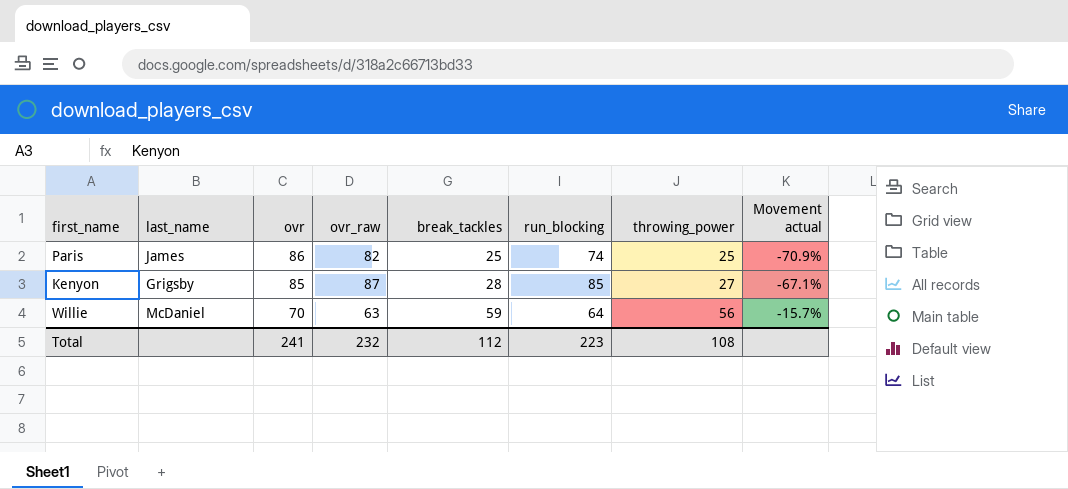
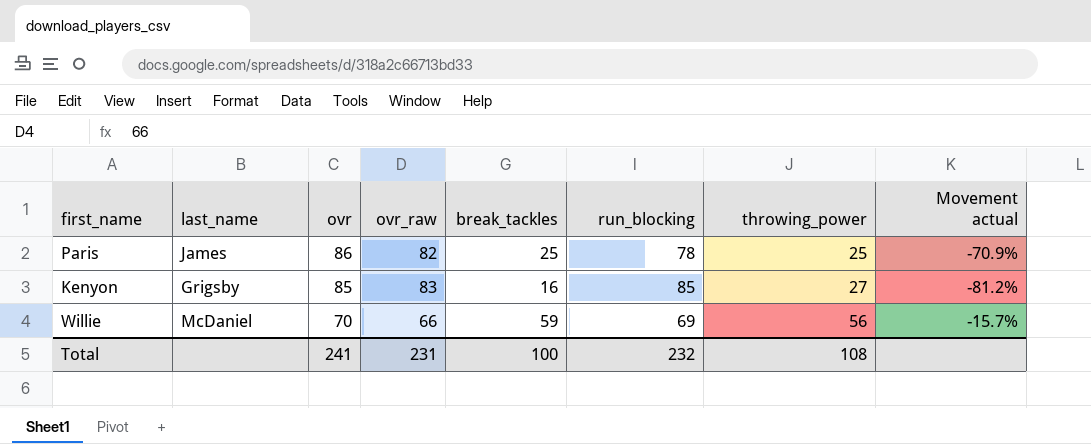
Paris | run_blocking: 74 -> 78
Kenyon | ovr_raw: 87 -> 83
Kenyon | break_tackles: 28 -> 16
Kenyon | Movement actual: -67.1% -> -81.2%
Willie | ovr_raw: 63 -> 66
Willie | run_blocking: 64 -> 69
Total | ovr_raw: 232 -> 231
Total | break_tackles: 112 -> 100
Total | run_blocking: 223 -> 232

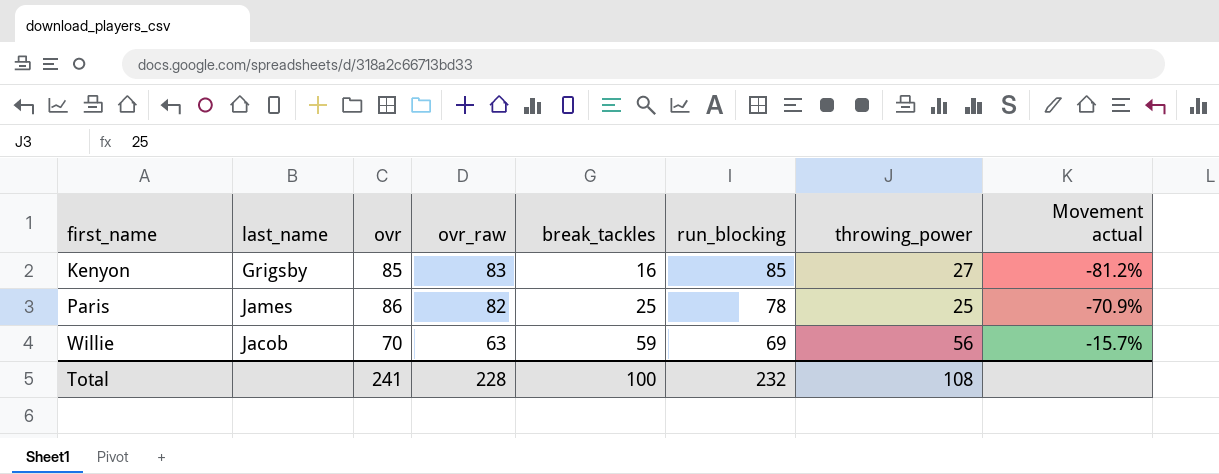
row order: ovr descending -> first_name ascending
Willie | last_name: McDaniel -> Jacob
Willie | ovr_raw: 66 -> 63
Total | ovr_raw: 231 -> 228

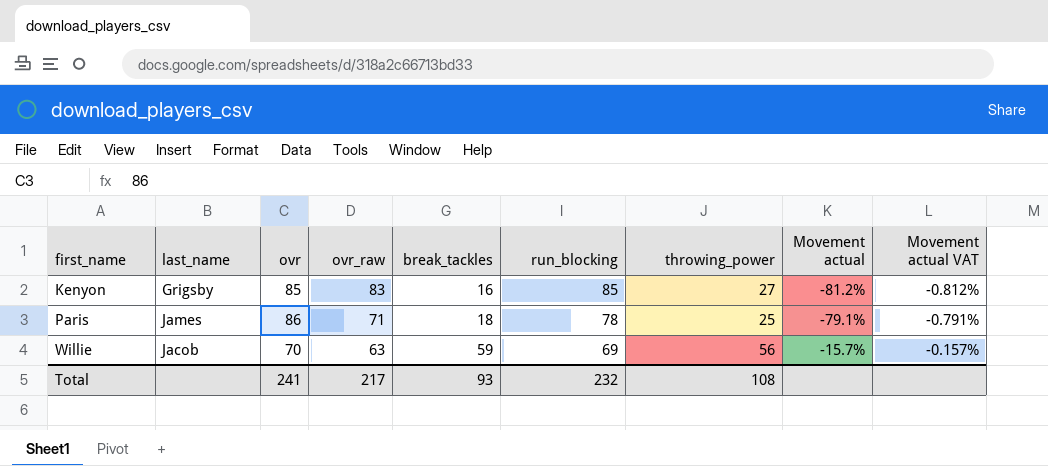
column Movement actual VAT | formula: none -> [Movement actual] * 0.01
Paris | ovr_raw: 82 -> 71
Paris | break_tackles: 25 -> 18
Paris | Movement actual: -70.9% -> -79.1%
Total | ovr_raw: 228 -> 217
Total | break_tackles: 100 -> 93

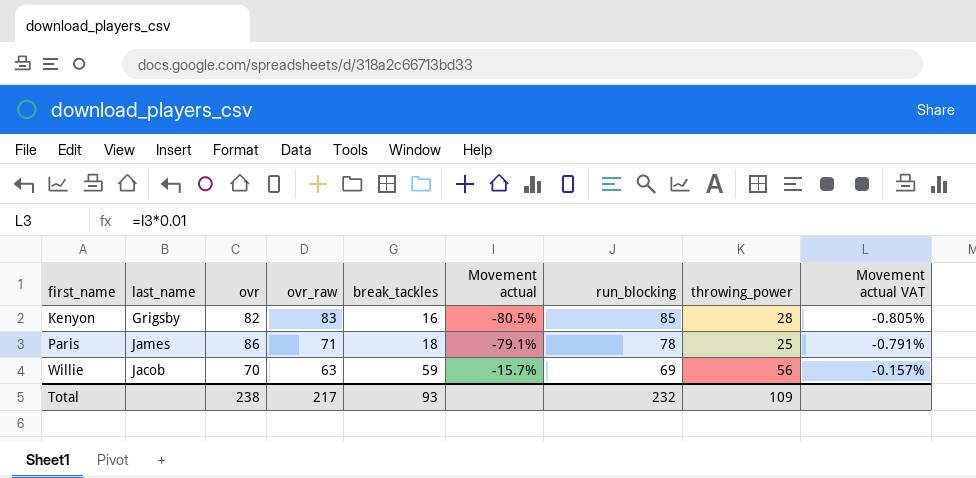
column Movement actual | position: 8 -> 6
Kenyon | ovr: 85 -> 82
Kenyon | Movement actual: -81.2% -> -80.5%
Kenyon | throwing_power: 27 -> 28
Kenyon | Movement actual VAT: -0.812% -> -0.805%
Total | ovr: 241 -> 238
Total | throwing_power: 108 -> 109

